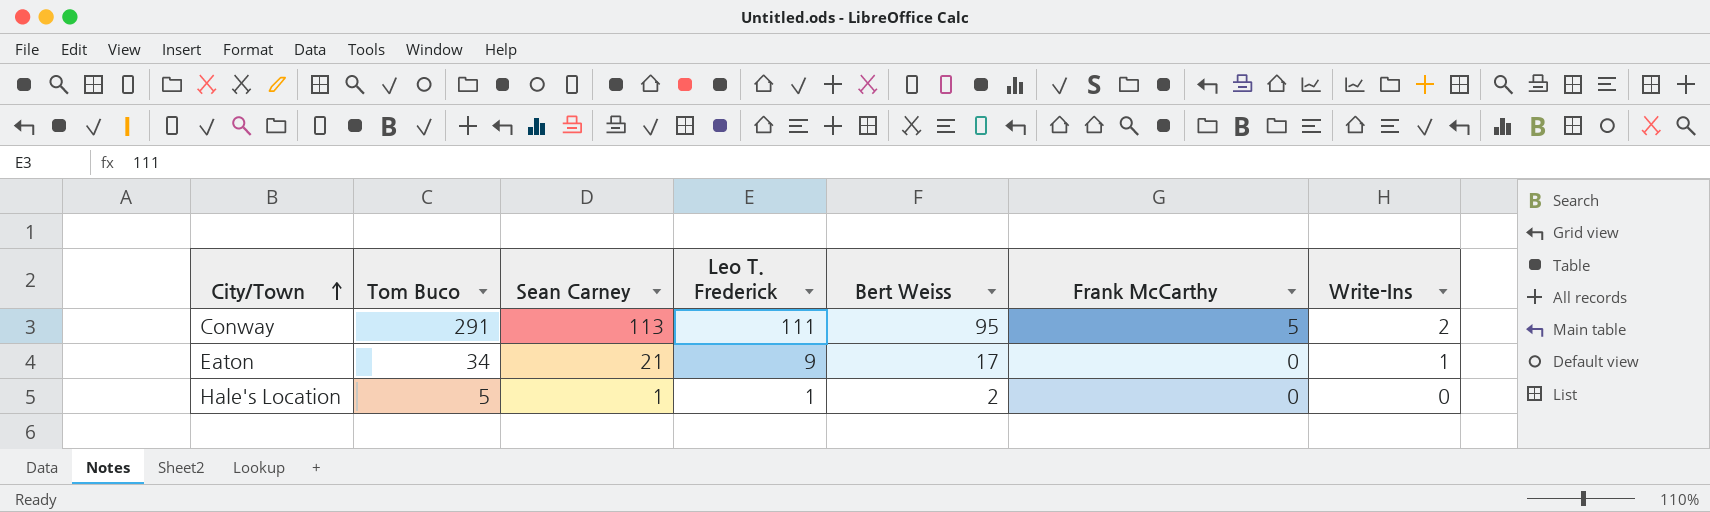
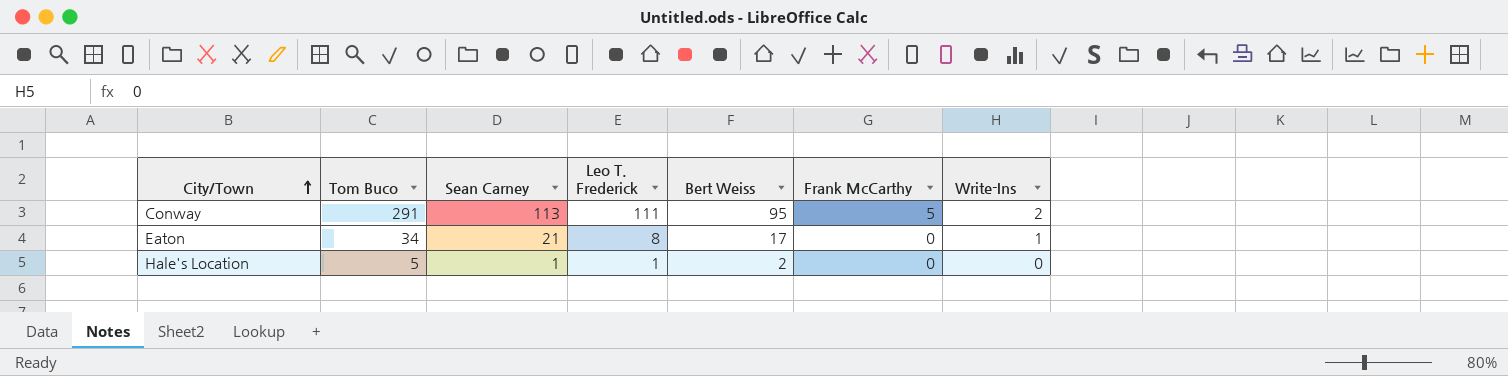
Eaton | Leo T. Frederick: 9 -> 8

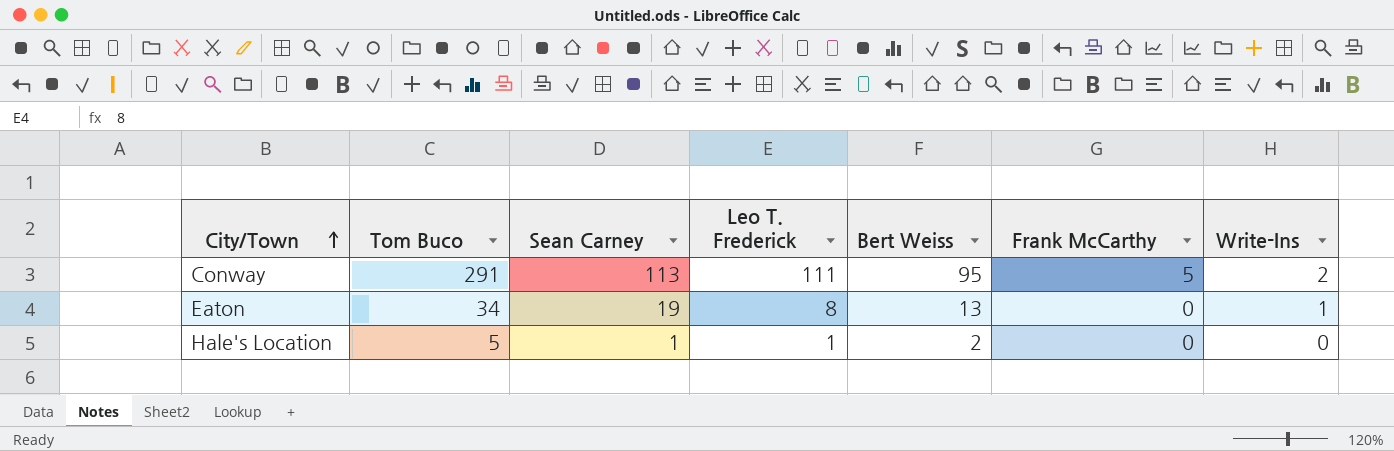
Eaton | Sean Carney: 21 -> 19
Eaton | Bert Weiss: 17 -> 13

